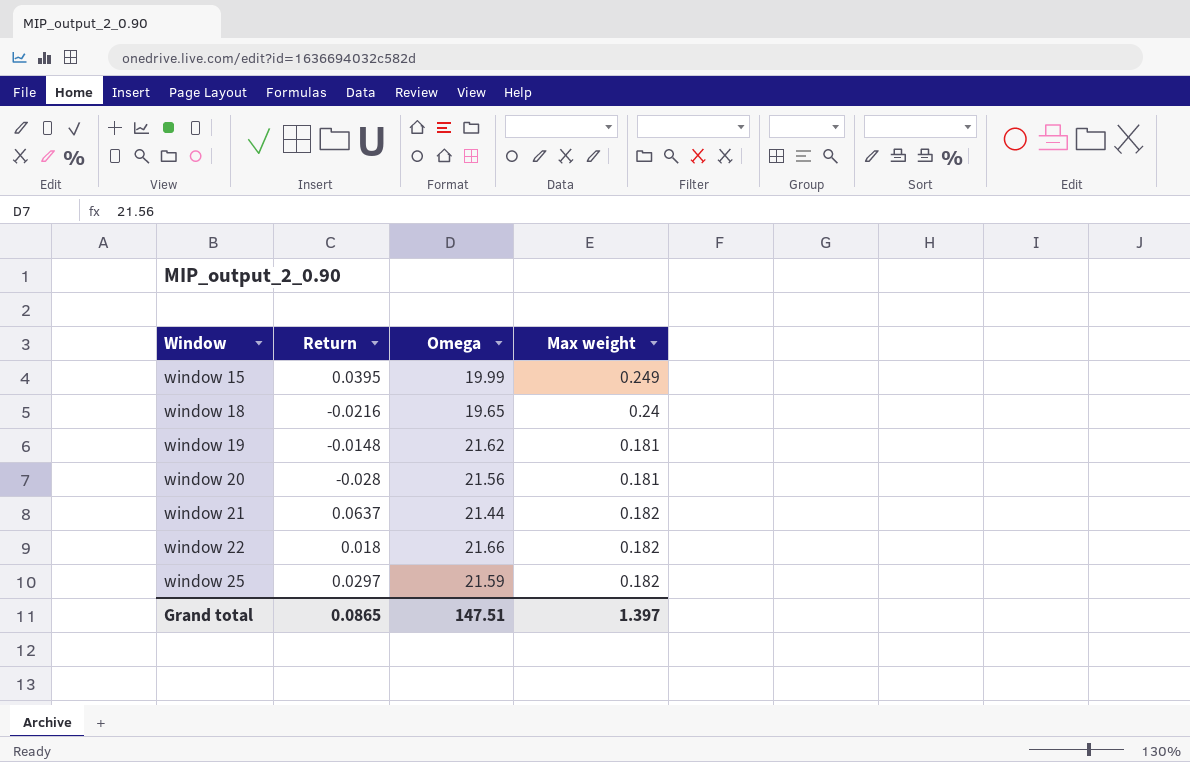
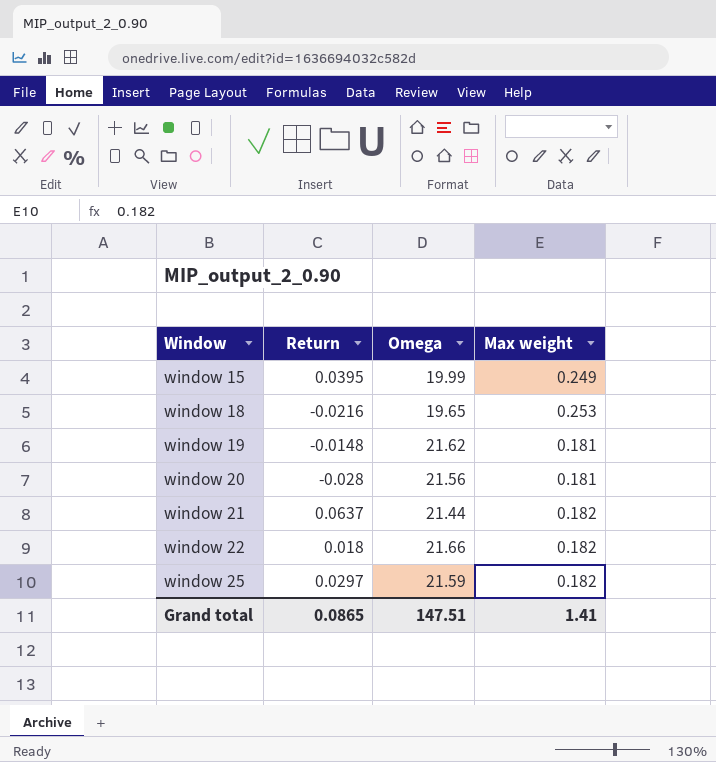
window 18 | Max weight: 0.24 -> 0.253
Grand total | Max weight: 1.397 -> 1.41

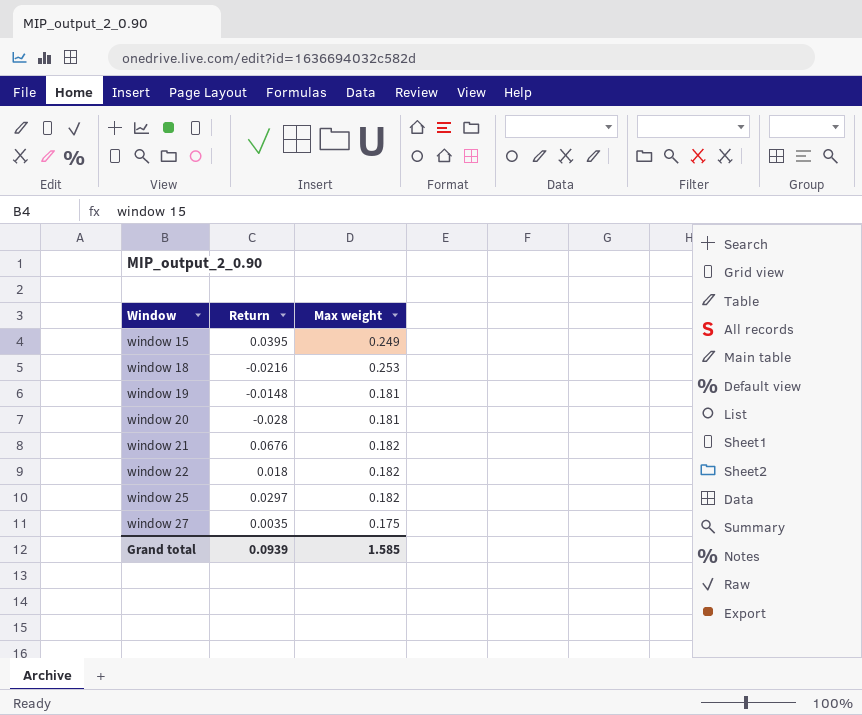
column Omega | position: 3 -> none
window 21 | Return: 0.0637 -> 0.0676
row window 27: none -> 0.0035 | 0.175
Grand total | Return: 0.0865 -> 0.0939
Grand total | Max weight: 1.41 -> 1.585

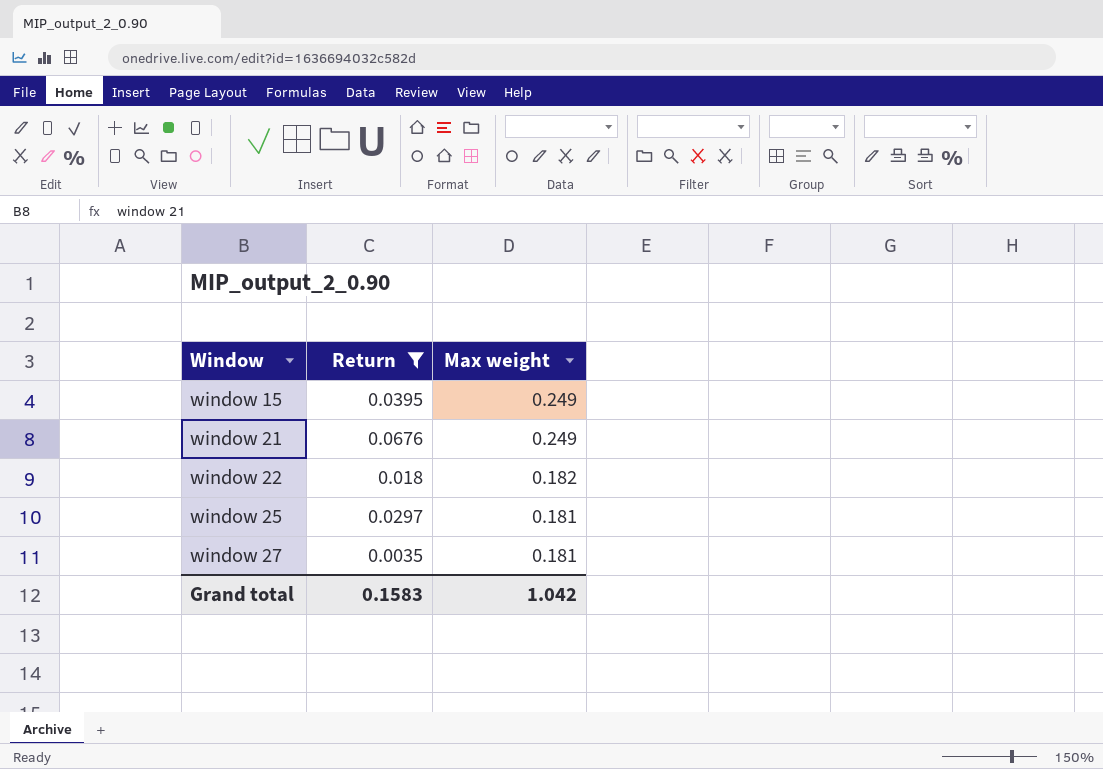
filter: none -> Return >= 0.0035
window 21 | Max weight: 0.182 -> 0.249
window 25 | Max weight: 0.182 -> 0.181
window 27 | Max weight: 0.175 -> 0.181
Grand total | Return: 0.0939 -> 0.1583
Grand total | Max weight: 1.585 -> 1.042

